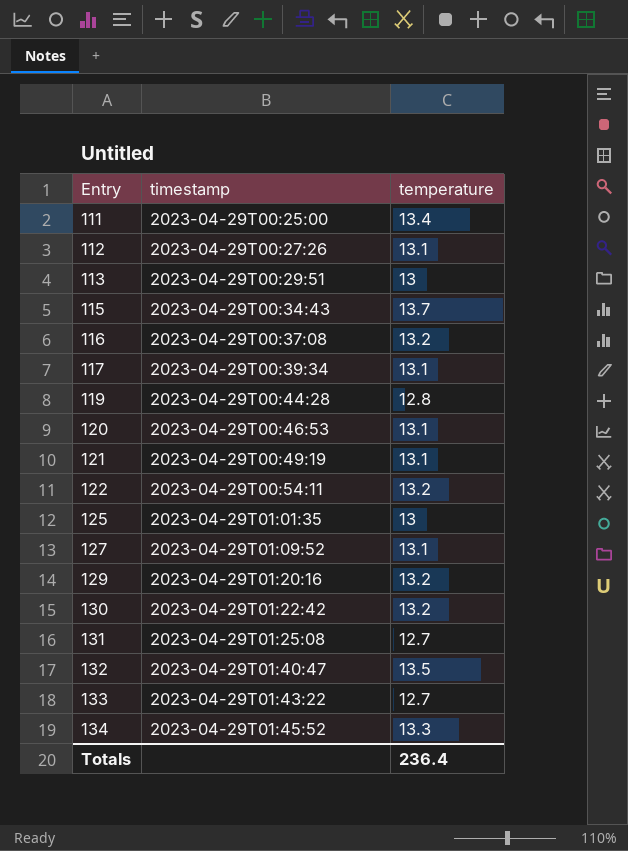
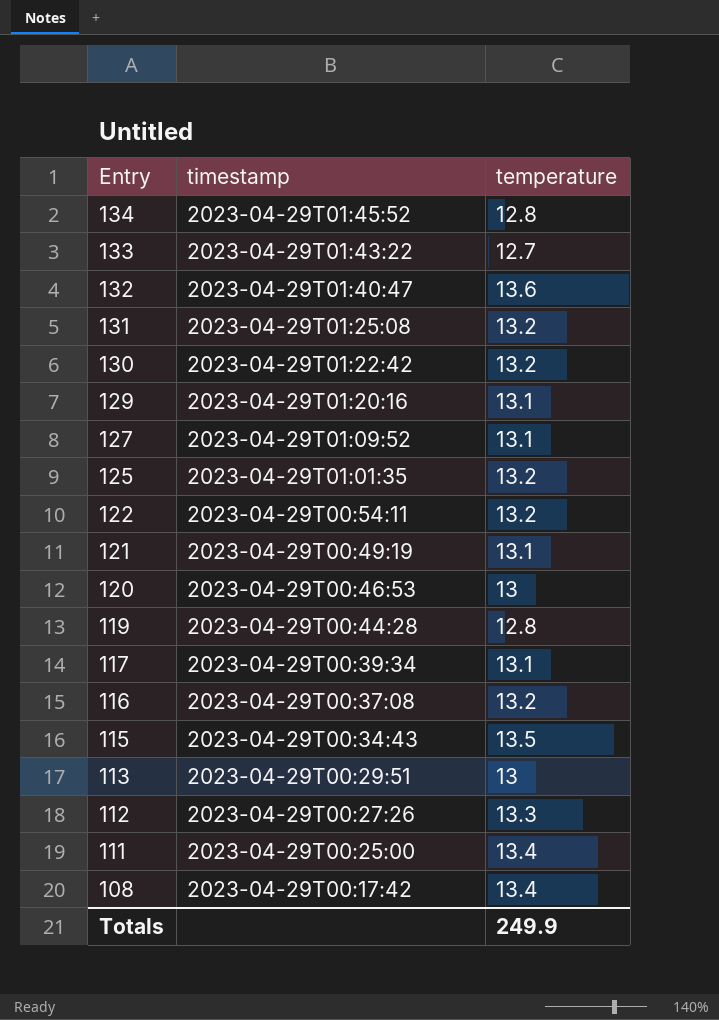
row order: Entry ascending -> Entry descending
134 | temperature: 13.3 -> 12.8
132 | temperature: 13.5 -> 13.6
131 | temperature: 12.7 -> 13.2
129 | temperature: 13.2 -> 13.1
125 | temperature: 13 -> 13.2
120 | temperature: 13.1 -> 13
115 | temperature: 13.7 -> 13.5
112 | temperature: 13.1 -> 13.3
row 108: none -> 2023-04-29T00:17:42 | 13.4
Totals | temperature: 236.4 -> 249.9

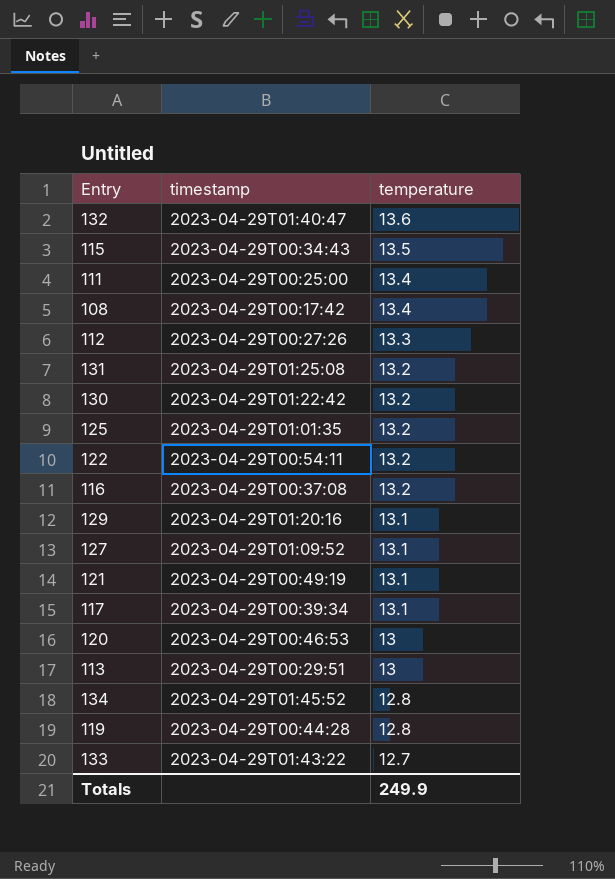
row order: Entry descending -> temperature descending

